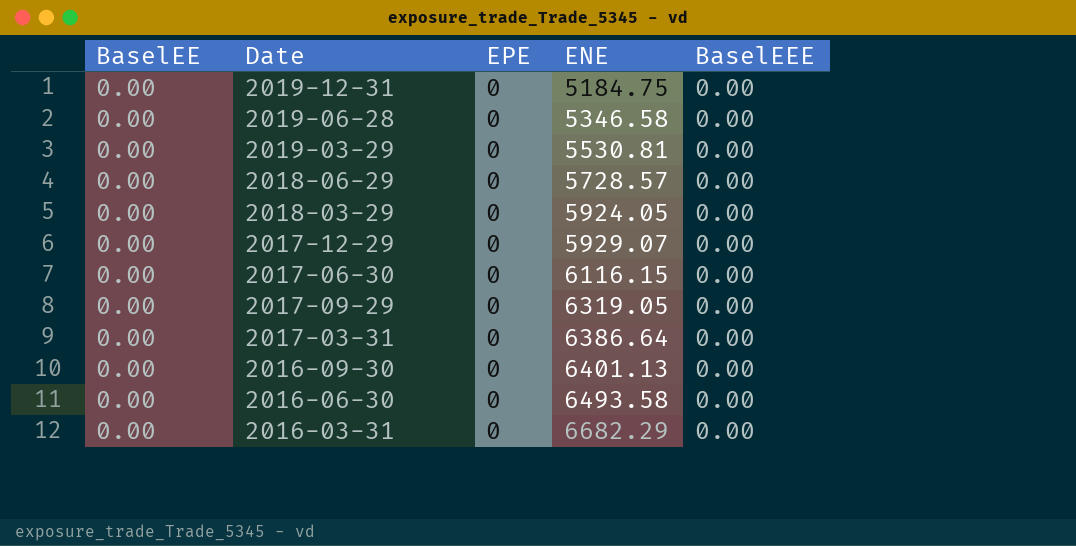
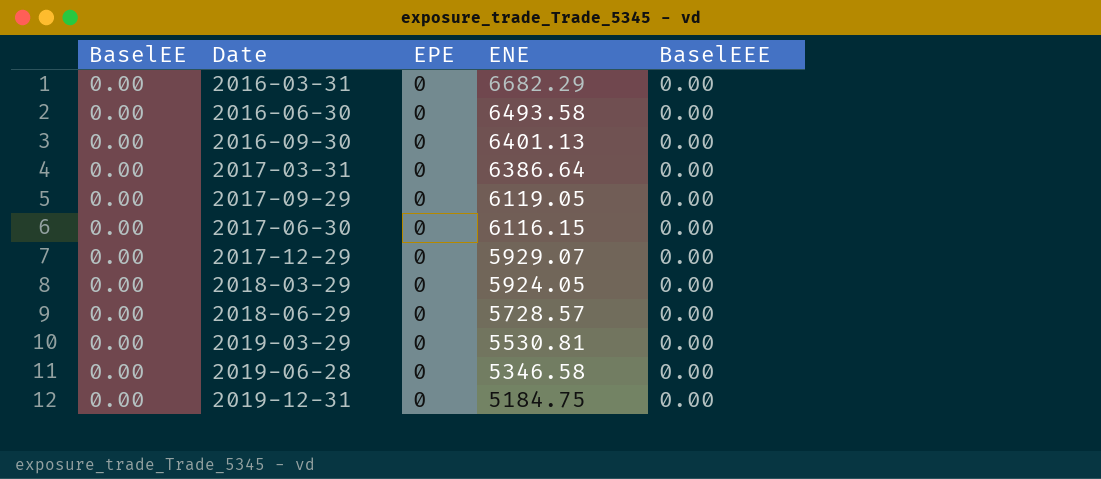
row order: ENE ascending -> ENE descending
2017-09-29 | ENE: 6319.05 -> 6119.05

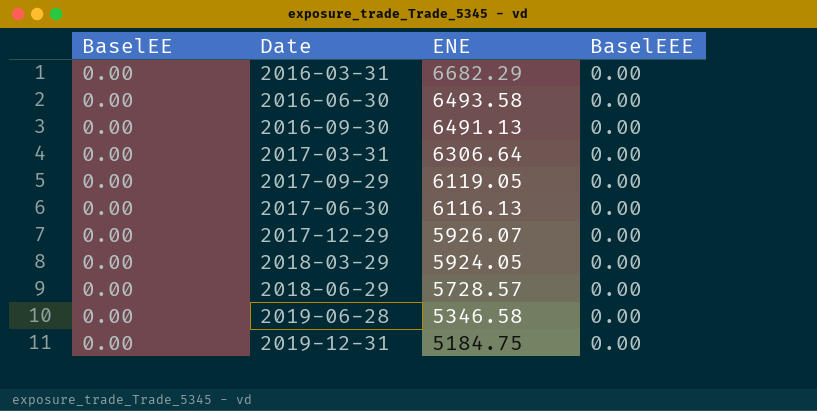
column EPE | position: 3 -> none
row 2019-03-29: 0.00 | 0 | 5530.81 | 0.00 -> none
2016-09-30 | ENE: 6401.13 -> 6491.13
2017-03-31 | ENE: 6386.64 -> 6306.64
2017-06-30 | ENE: 6116.15 -> 6116.13
2017-12-29 | ENE: 5929.07 -> 5926.07

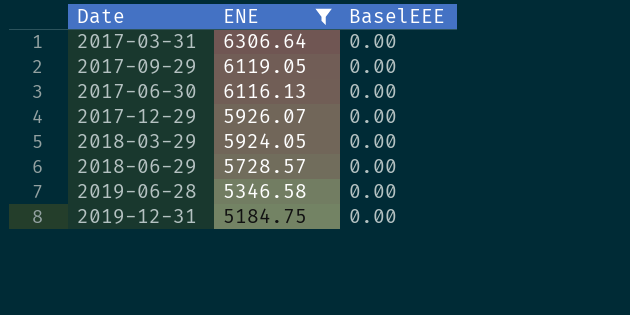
filter: none -> ENE <= 6306.64
column BaselEE | position: 1 -> none

